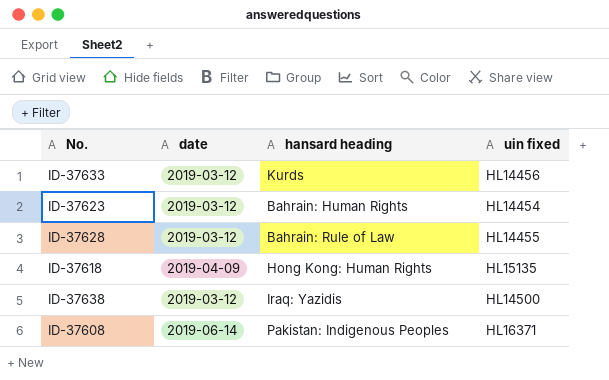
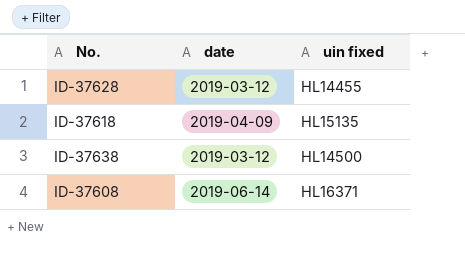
column hansard heading | position: 3 -> none
row ID-37633: 2019-03-12 | Kurds | HL14456 -> none
row ID-37623: 2019-03-12 | Bahrain: Human Rights | HL14454 -> none

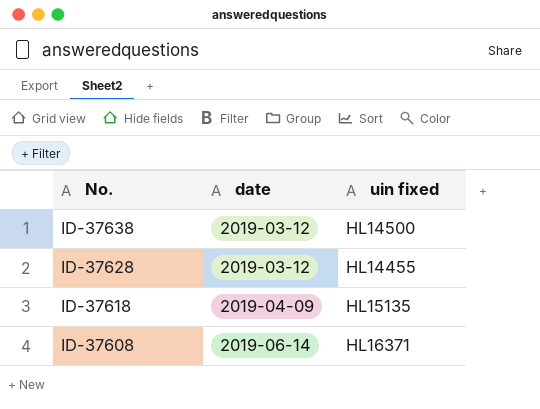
row order: none -> No. descending

